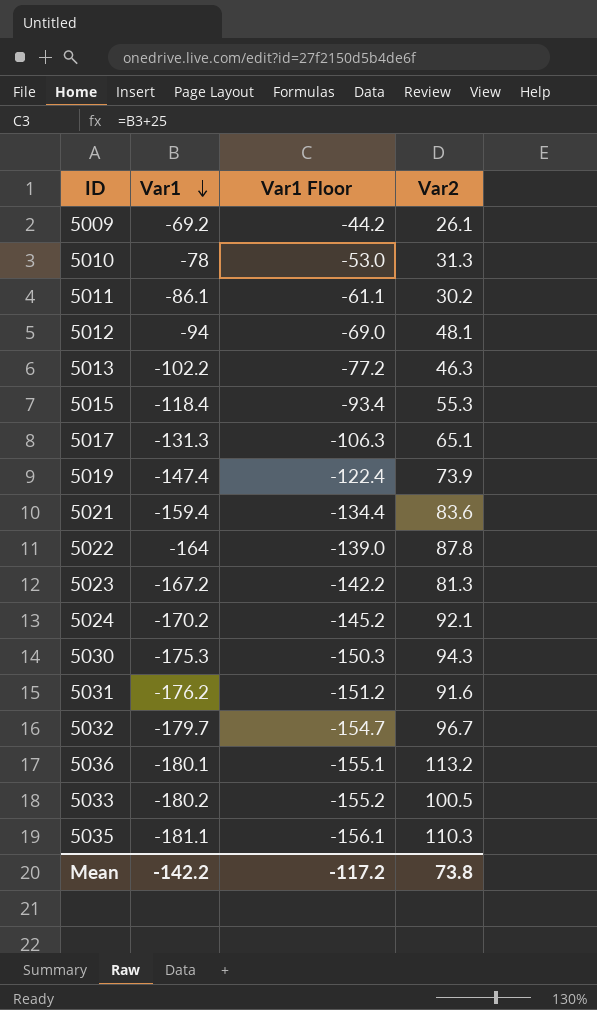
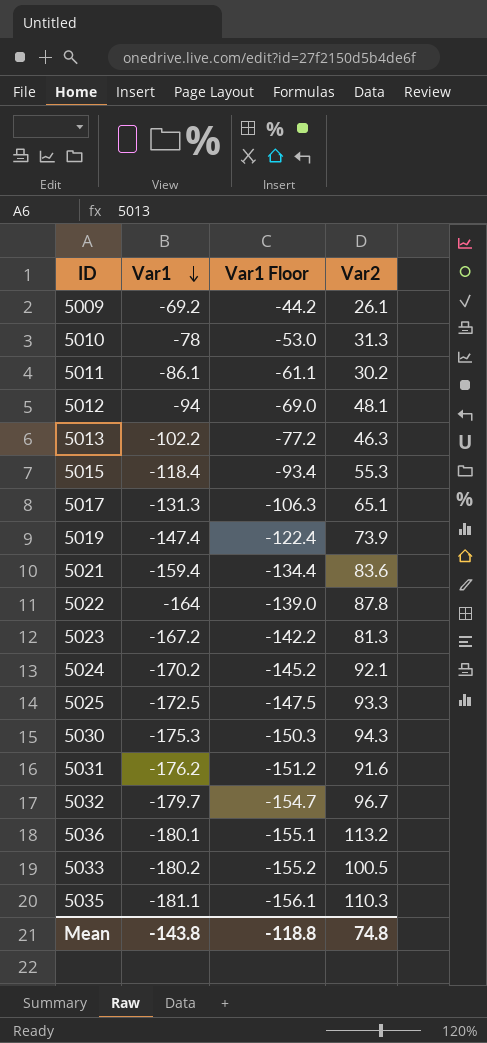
row 5025: none -> -172.5 | -147.5 | 93.3
Mean | Var1: -142.2 -> -143.8
Mean | Var1 Floor: -117.2 -> -118.8
Mean | Var2: 73.8 -> 74.8

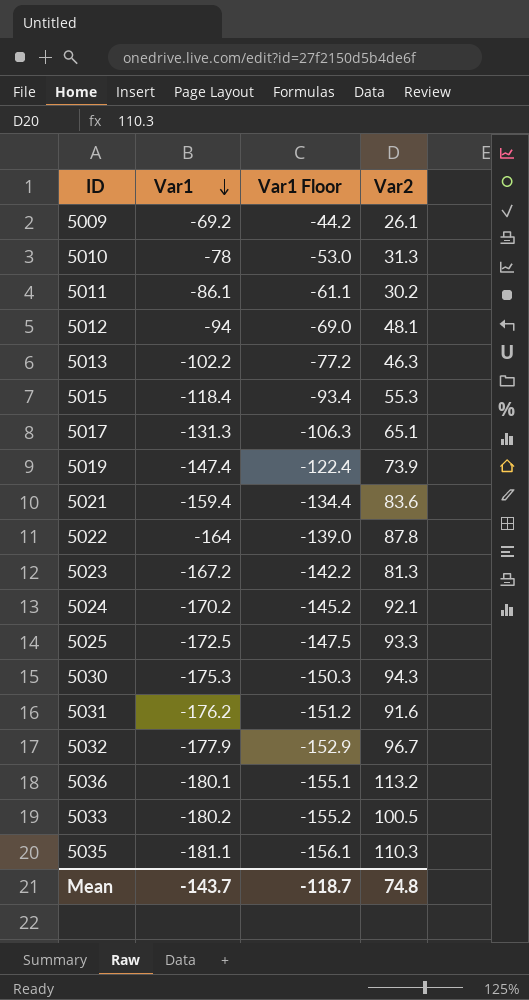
5032 | Var1: -179.7 -> -177.9
5032 | Var1 Floor: -154.7 -> -152.9
Mean | Var1: -143.8 -> -143.7
Mean | Var1 Floor: -118.8 -> -118.7

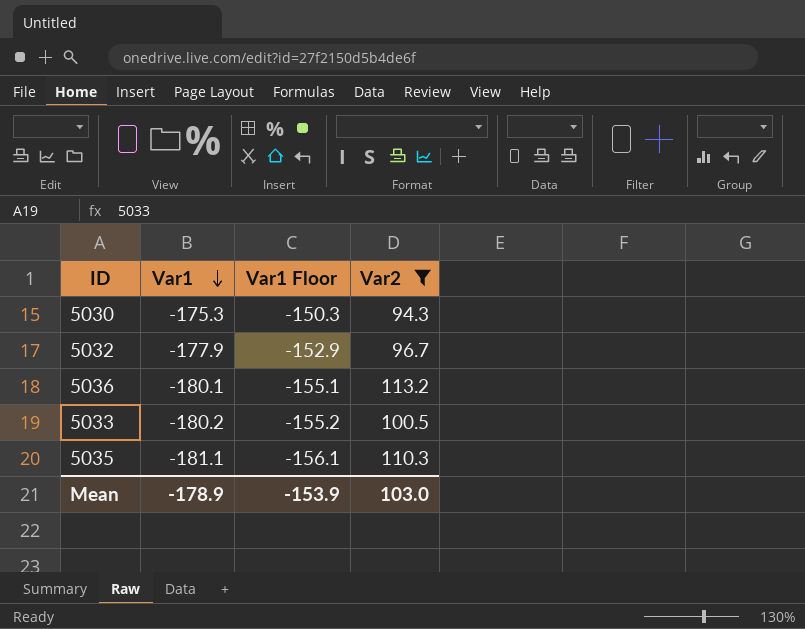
filter: none -> Var2 >= 94.3
Mean | Var1: -143.7 -> -178.9
Mean | Var1 Floor: -118.7 -> -153.9
Mean | Var2: 74.8 -> 103.0

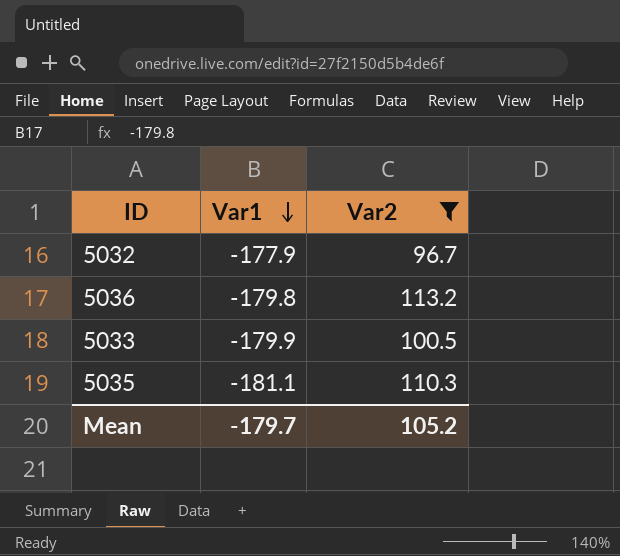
column Var1 Floor | formula: [Var1] + 25 -> none
row 5030: -175.3 | -150.3 | 94.3 -> none
5036 | Var1: -180.1 -> -179.8
5033 | Var1: -180.2 -> -179.9
Mean | Var1: -178.9 -> -179.7
Mean | Var2: 103.0 -> 105.2

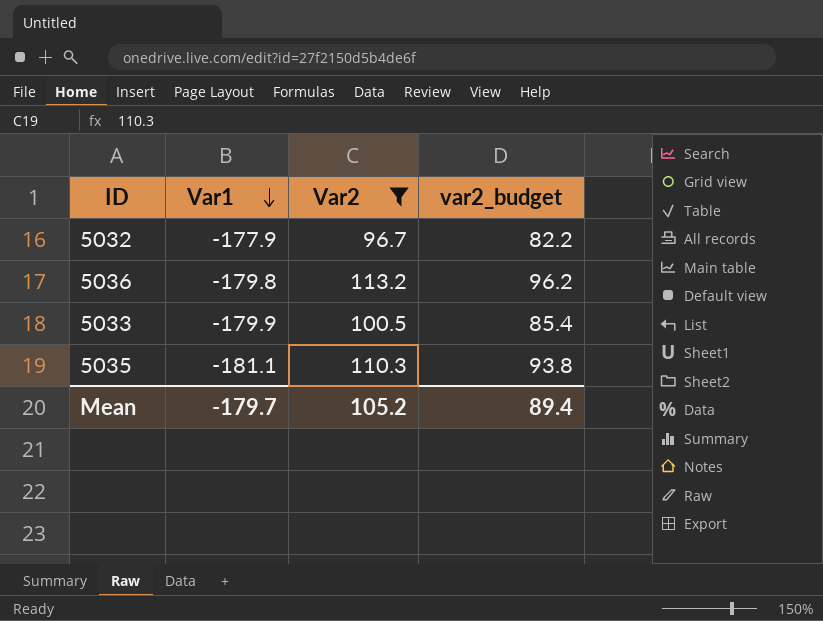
column var2_budget | formula: none -> [Var2] * 0.85

